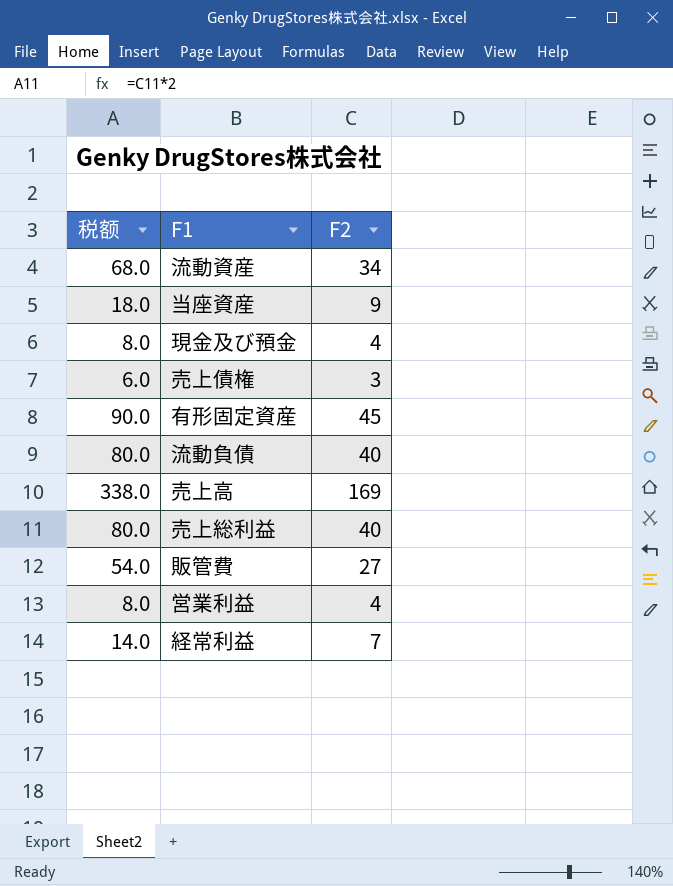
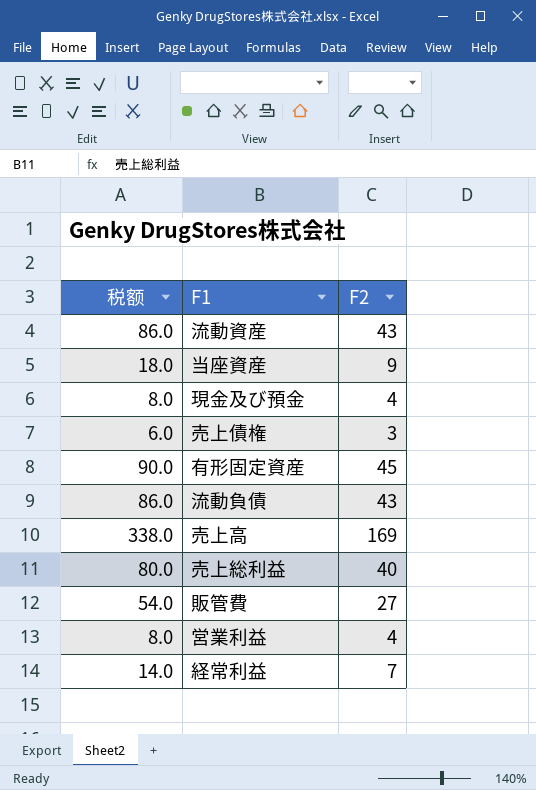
流動資産 | 税额: 68.0 -> 86.0
流動資産 | F2: 34 -> 43
流動負債 | 税额: 80.0 -> 86.0
流動負債 | F2: 40 -> 43

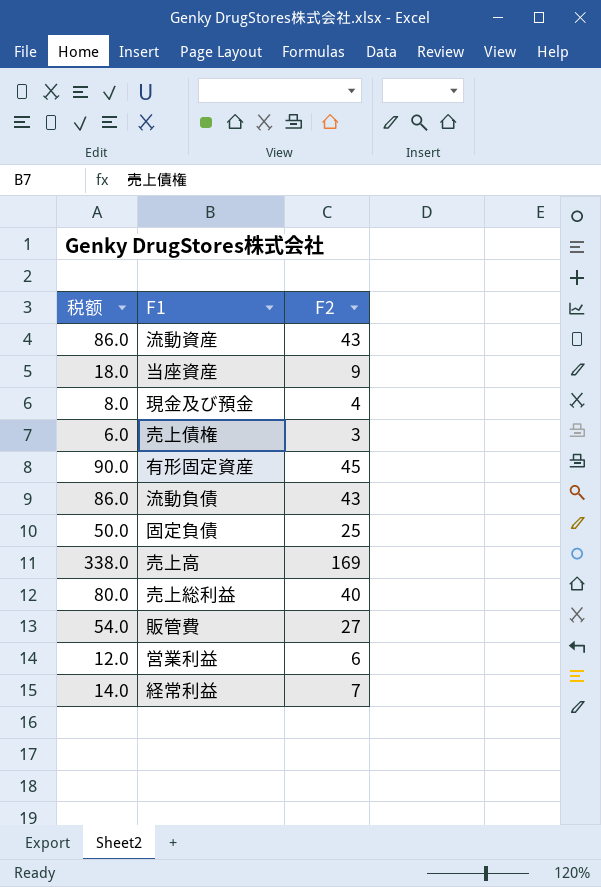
row 固定負債: none -> 50.0 | 25
営業利益 | 税额: 8.0 -> 12.0
営業利益 | F2: 4 -> 6

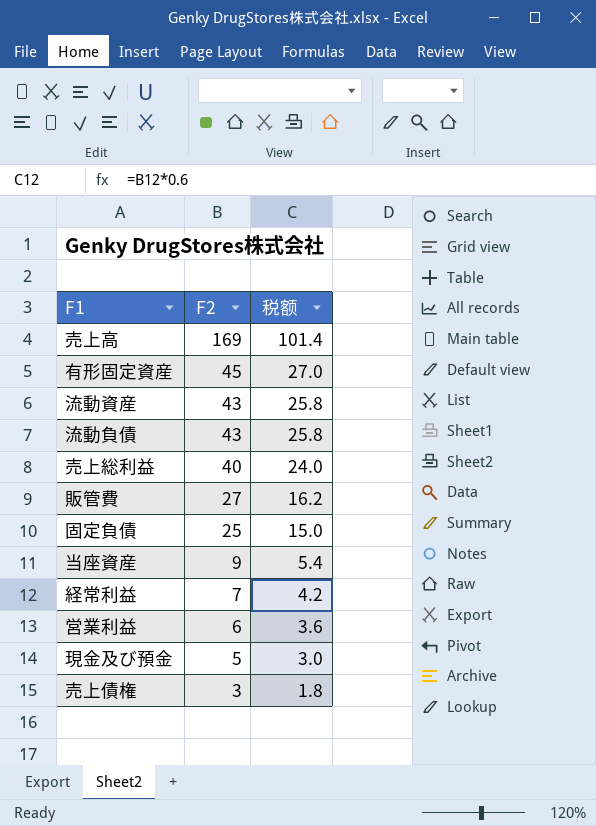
row order: none -> F2 descending
column 税额 | formula: [F2] * 2 -> [F2] * 0.6
column 税额 | position: 1 -> 3
現金及び預金 | F2: 4 -> 5

